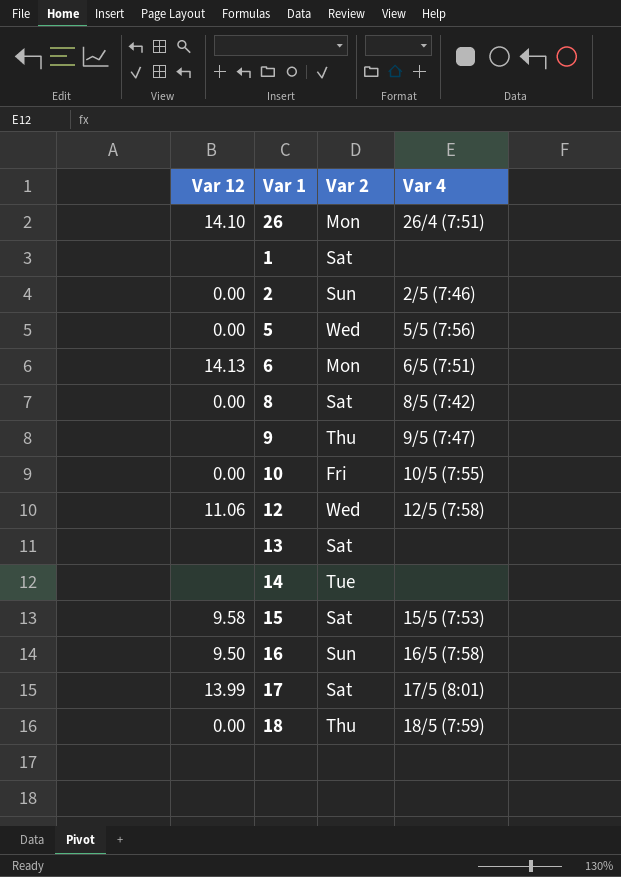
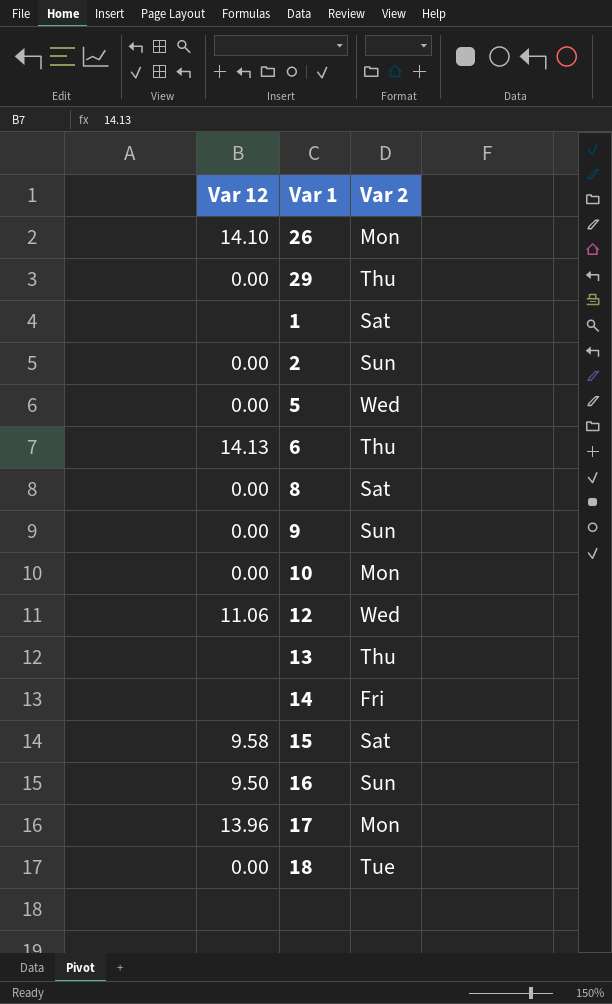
column Var 4 | position: 4 -> none
row 29: none -> 0.00 | Thu
6 | Var 2: Mon -> Thu
9 | Var 12: none -> 0.00
9 | Var 2: Thu -> Sun
10 | Var 2: Fri -> Mon
13 | Var 2: Sat -> Thu
14 | Var 2: Tue -> Fri
17 | Var 12: 13.99 -> 13.96
17 | Var 2: Sat -> Mon
18 | Var 2: Thu -> Tue

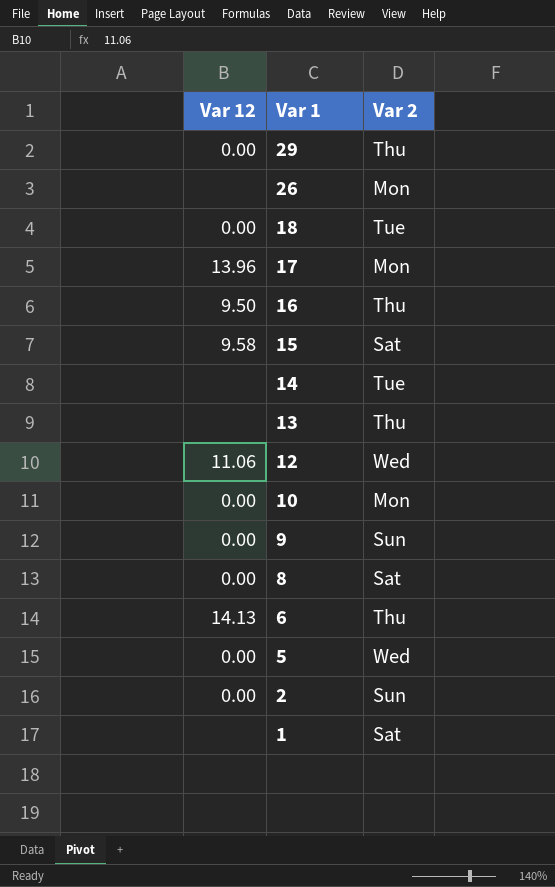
row order: none -> Var 1 descending
26 | Var 12: 14.10 -> none
16 | Var 2: Sun -> Thu
14 | Var 2: Fri -> Tue

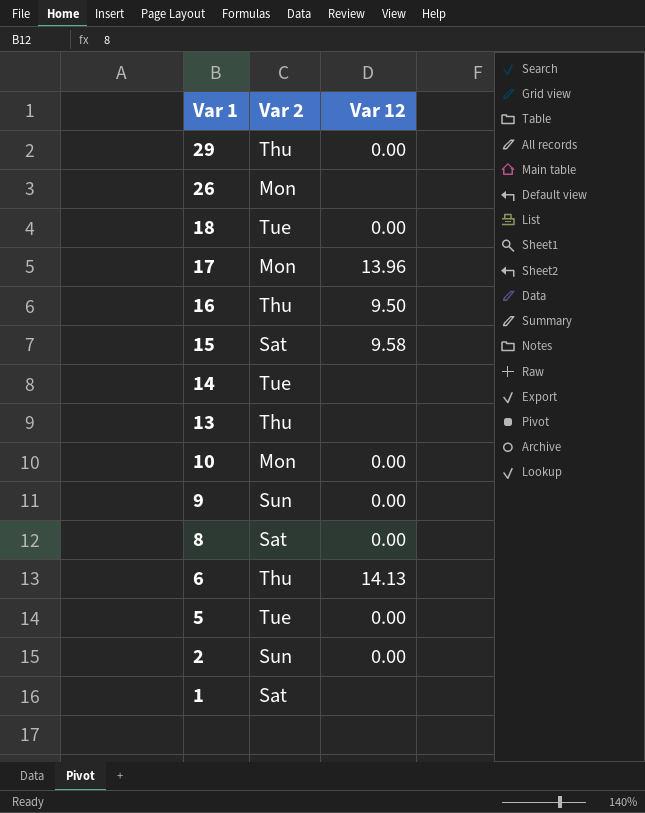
column Var 12 | position: 1 -> 3
row 12: 11.06 | Wed -> none
5 | Var 2: Wed -> Tue

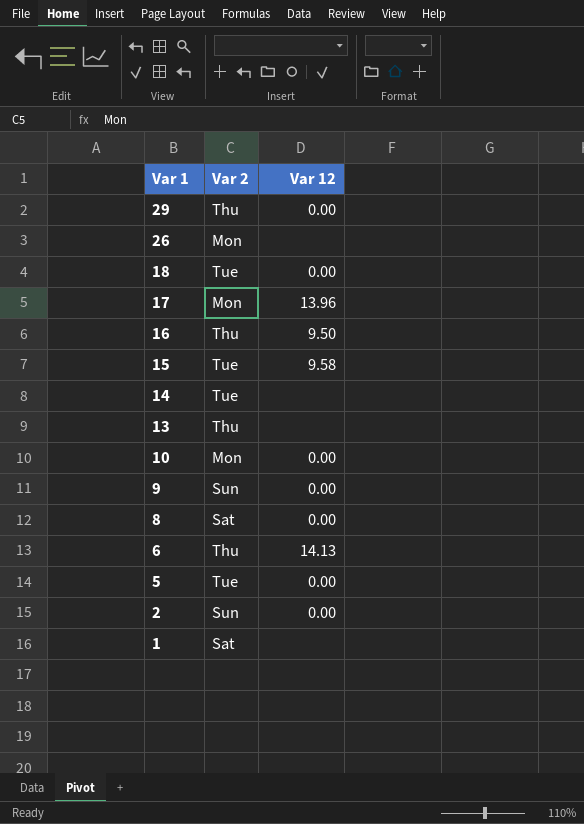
15 | Var 2: Sat -> Tue

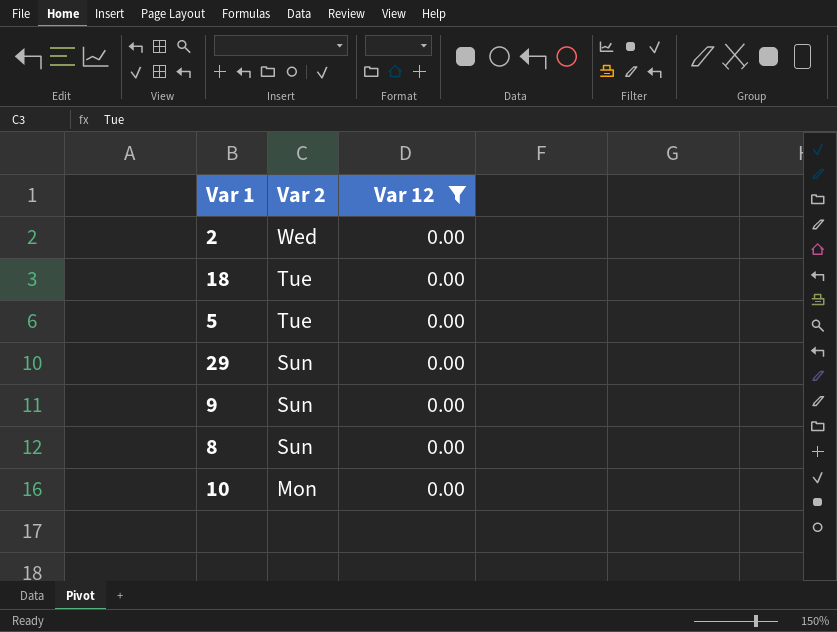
filter: none -> Var 12 = 0.00
row order: Var 1 descending -> Var 2 descending
2 | Var 2: Sun -> Wed
29 | Var 2: Thu -> Sun
8 | Var 2: Sat -> Sun

